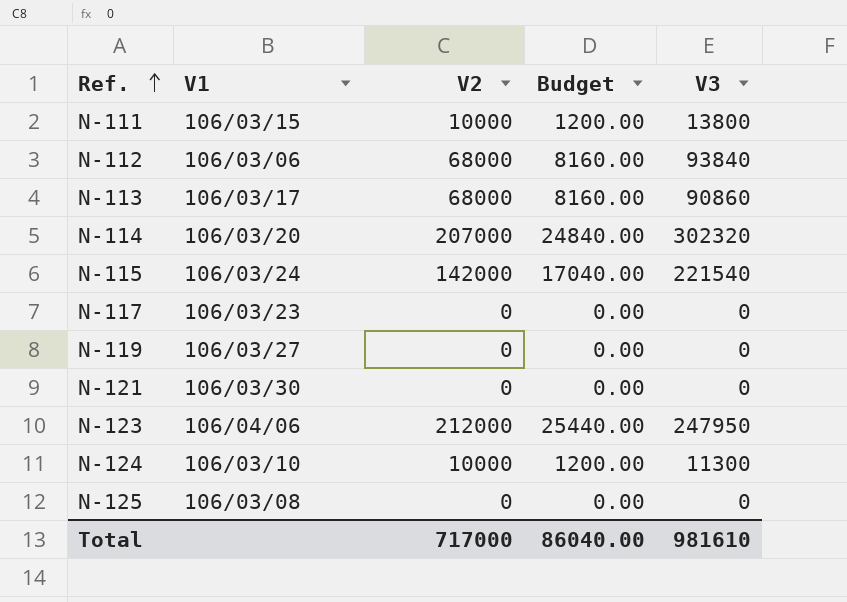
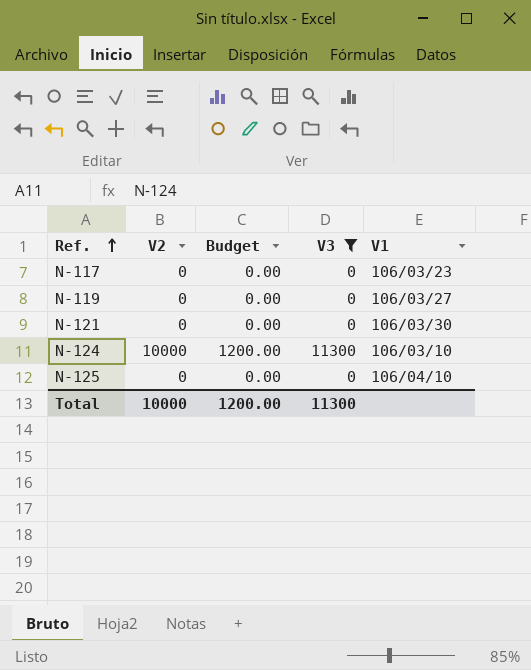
filter: none -> V3 <= 11300
column V1 | position: 2 -> 5
N-125 | V1: 106/03/08 -> 106/04/10
Total | V2: 717000 -> 10000
Total | Budget: 86040.00 -> 1200.00
Total | V3: 981610 -> 11300

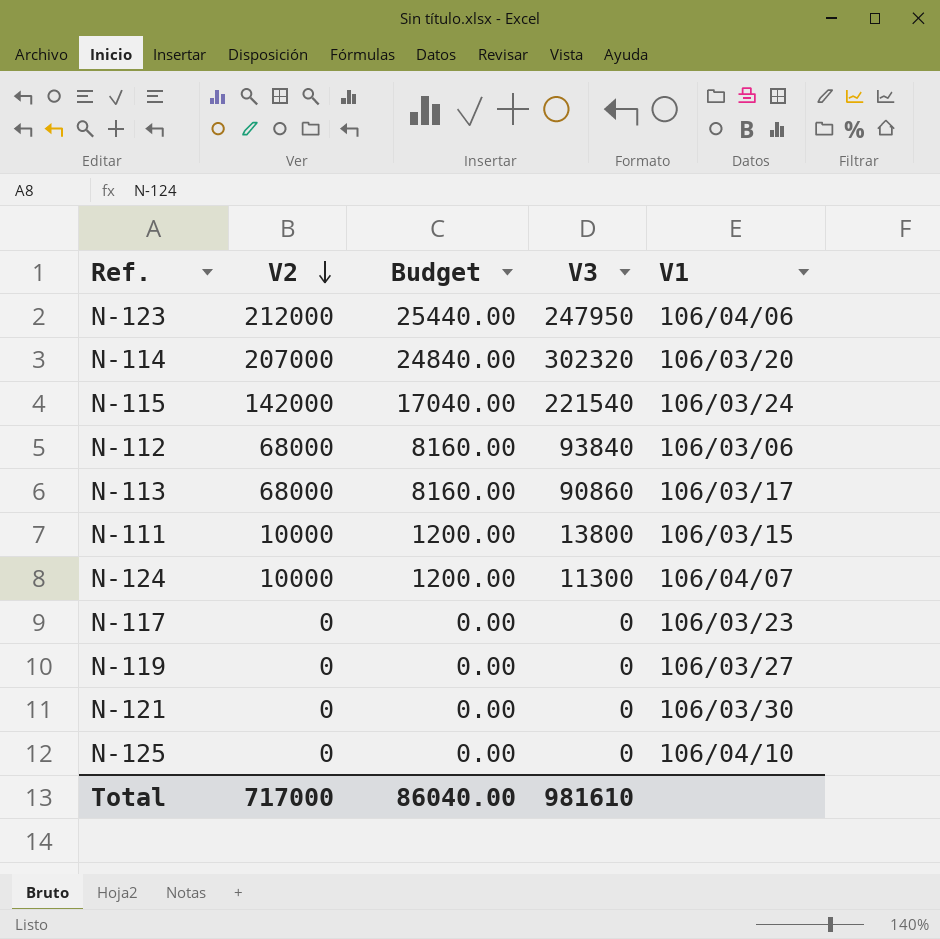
filter: V3 <= 11300 -> none
row order: Ref. ascending -> V2 descending
N-124 | V1: 106/03/10 -> 106/04/07
Total | V2: 10000 -> 717000
Total | Budget: 1200.00 -> 86040.00
Total | V3: 11300 -> 981610

